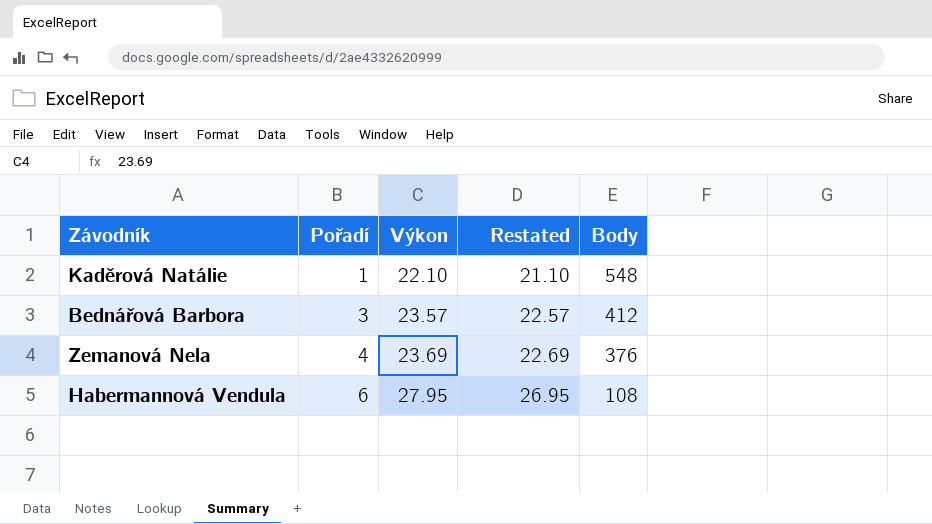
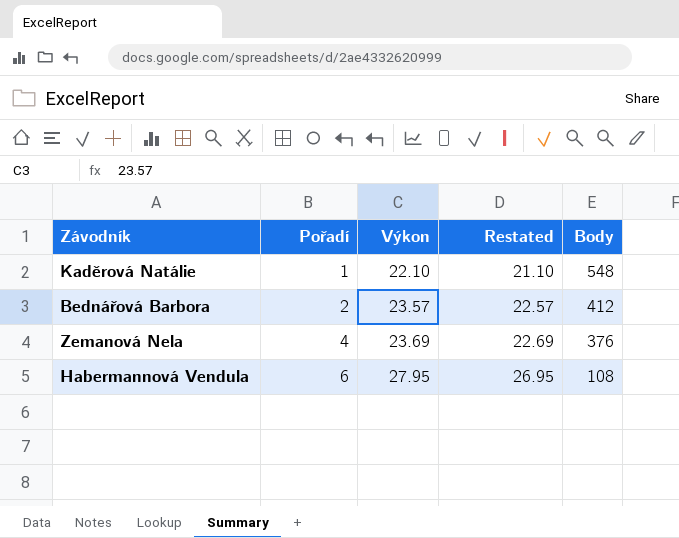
Bednářová Barbora | Pořadí: 3 -> 2

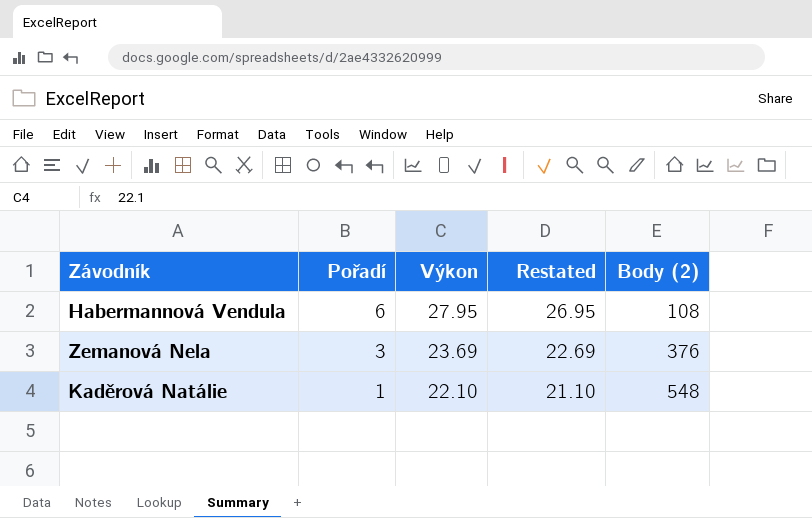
row order: Pořadí ascending -> Pořadí descending
column name: Body -> Body (2)
row Bednářová Barbora: 2 | 23.57 | 22.57 | 412 -> none
Zemanová Nela | Pořadí: 4 -> 3

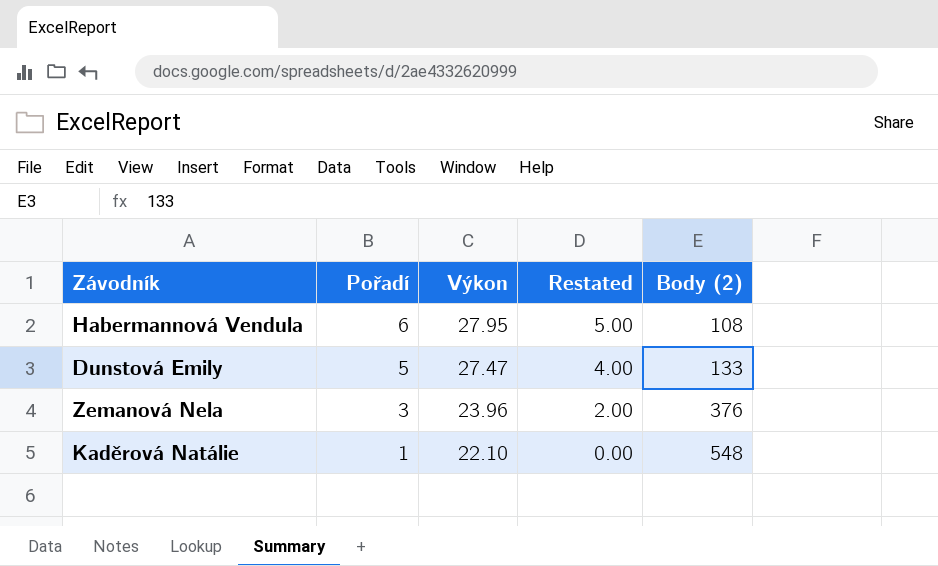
column Restated | formula: [Výkon] - 1 -> [Pořadí] - 1
row Dunstová Emily: none -> 5 | 27.47 | 4.00 | 133
Zemanová Nela | Výkon: 23.69 -> 23.96

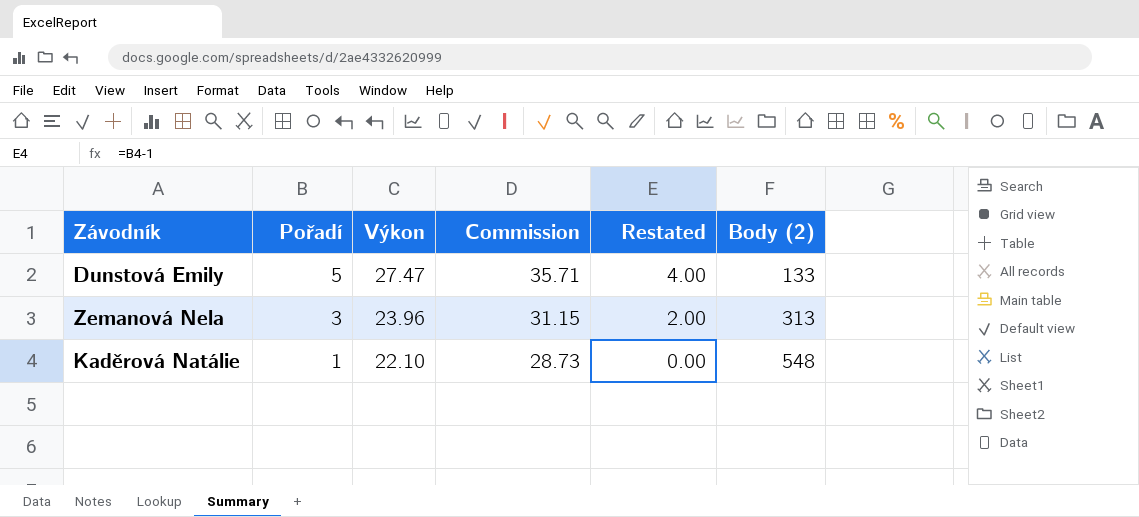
column Commission | formula: none -> [Výkon] * 1.3
row Habermannová Vendula: 6 | 27.95 | 5.00 | 108 -> none
Zemanová Nela | Body (2): 376 -> 313

